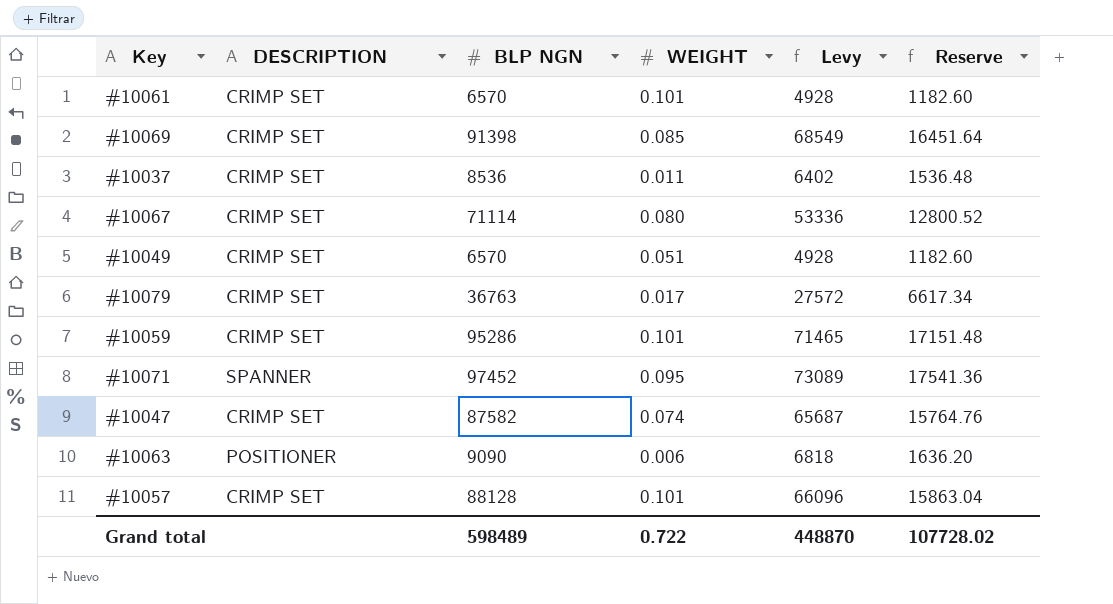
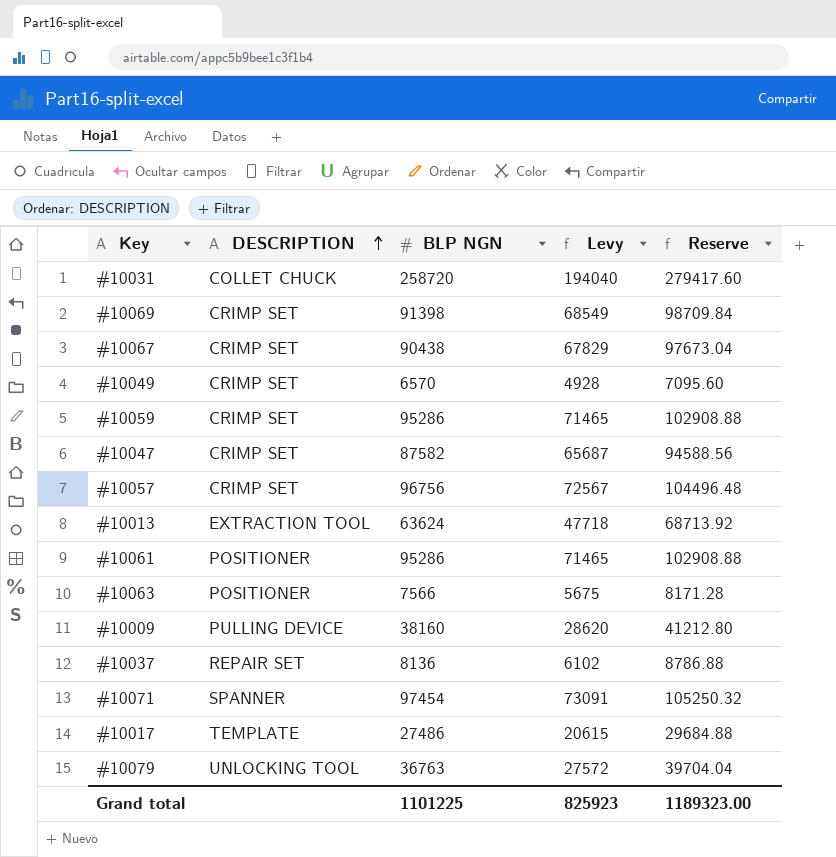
row order: none -> DESCRIPTION ascending
column WEIGHT | position: 4 -> none
column Reserve | formula: [BLP NGN] * 0.18 -> [BLP NGN] * 1.08
row #10031: none -> COLLET CHUCK | 258720 | 194040 | 279417.60
#10067 | BLP NGN: 71114 -> 90438
#10067 | Levy: 53336 -> 67829
#10057 | BLP NGN: 88128 -> 96756
#10057 | Levy: 66096 -> 72567
row #10013: none -> EXTRACTION TOOL | 63624 | 47718 | 68713.92
#10061 | DESCRIPTION: CRIMP SET -> POSITIONER
#10061 | BLP NGN: 6570 -> 95286
#10061 | Levy: 4928 -> 71465
#10063 | BLP NGN: 9090 -> 7566
#10063 | Levy: 6818 -> 5675
row #10009: none -> PULLING DEVICE | 38160 | 28620 | 41212.80
#10037 | DESCRIPTION: CRIMP SET -> REPAIR SET
#10037 | BLP NGN: 8536 -> 8136
#10037 | Levy: 6402 -> 6102
#10071 | BLP NGN: 97452 -> 97454
#10071 | Levy: 73089 -> 73091
row #10017: none -> TEMPLATE | 27486 | 20615 | 29684.88
#10079 | DESCRIPTION: CRIMP SET -> UNLOCKING TOOL
Grand total | BLP NGN: 598489 -> 1101225
Grand total | Levy: 448870 -> 825923
Grand total | Reserve: 107728.02 -> 1189323.00

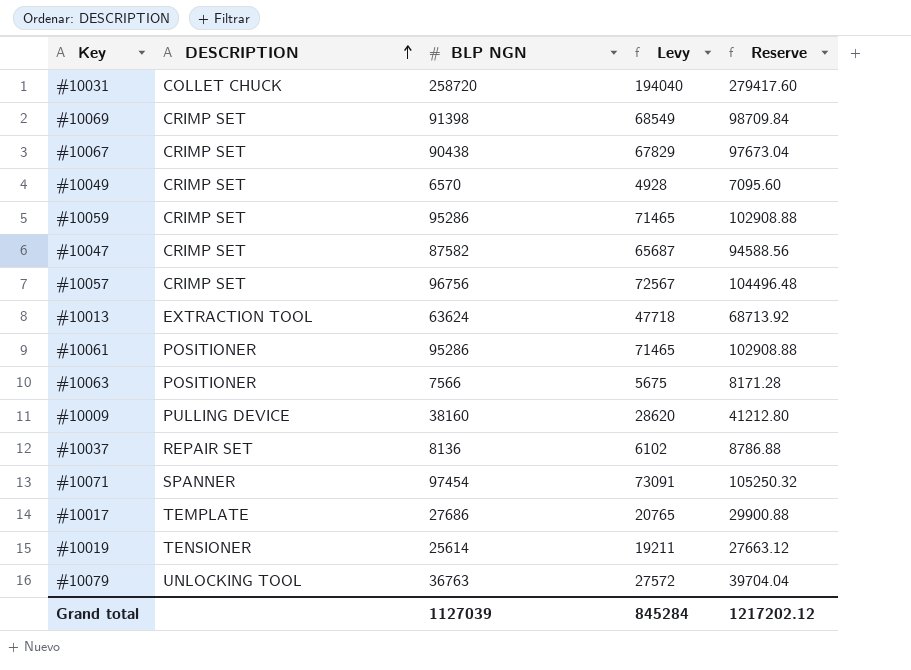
#10017 | BLP NGN: 27486 -> 27686
#10017 | Levy: 20615 -> 20765
#10017 | Reserve: 29684.88 -> 29900.88
row #10019: none -> TENSIONER | 25614 | 19211 | 27663.12
Grand total | BLP NGN: 1101225 -> 1127039
Grand total | Levy: 825923 -> 845284
Grand total | Reserve: 1189323.00 -> 1217202.12

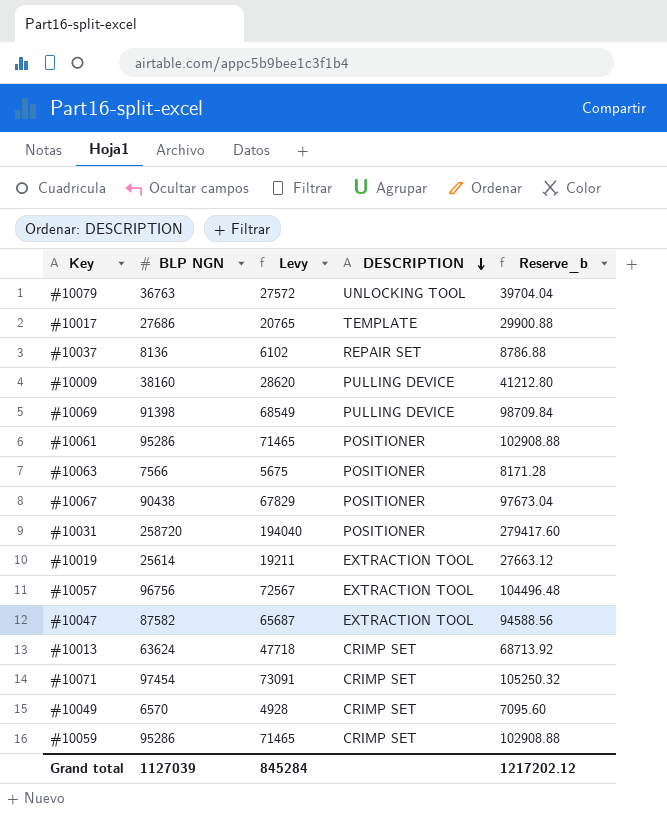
row order: DESCRIPTION ascending -> DESCRIPTION descending
column DESCRIPTION | position: 2 -> 4
column name: Reserve -> Reserve_b
#10069 | DESCRIPTION: CRIMP SET -> PULLING DEVICE
#10067 | DESCRIPTION: CRIMP SET -> POSITIONER
#10031 | DESCRIPTION: COLLET CHUCK -> POSITIONER
#10019 | DESCRIPTION: TENSIONER -> EXTRACTION TOOL
#10057 | DESCRIPTION: CRIMP SET -> EXTRACTION TOOL
#10047 | DESCRIPTION: CRIMP SET -> EXTRACTION TOOL
#10013 | DESCRIPTION: EXTRACTION TOOL -> CRIMP SET
#10071 | DESCRIPTION: SPANNER -> CRIMP SET

